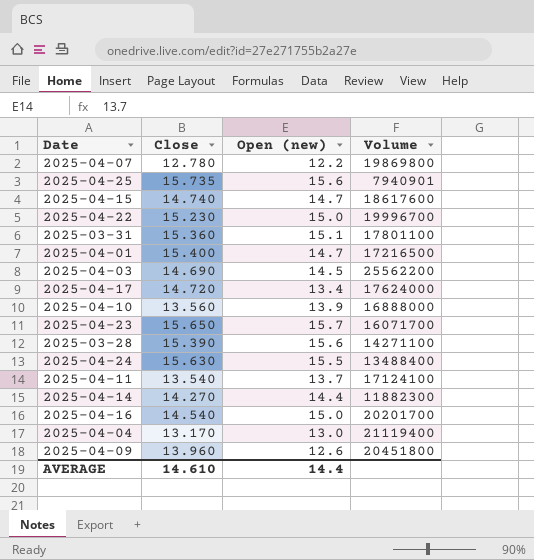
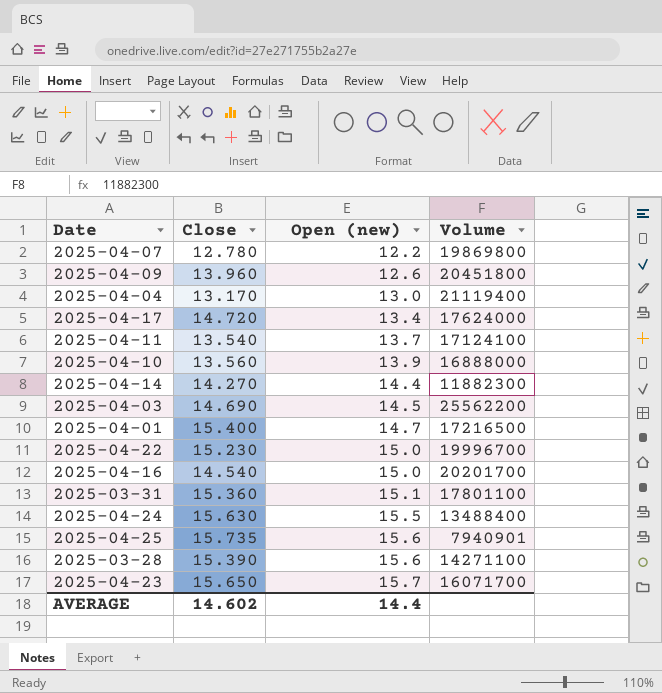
row order: none -> Open (new) ascending
row 2025-04-15: 14.740 | 14.7 | 18617600 -> none
AVERAGE | Close: 14.610 -> 14.602

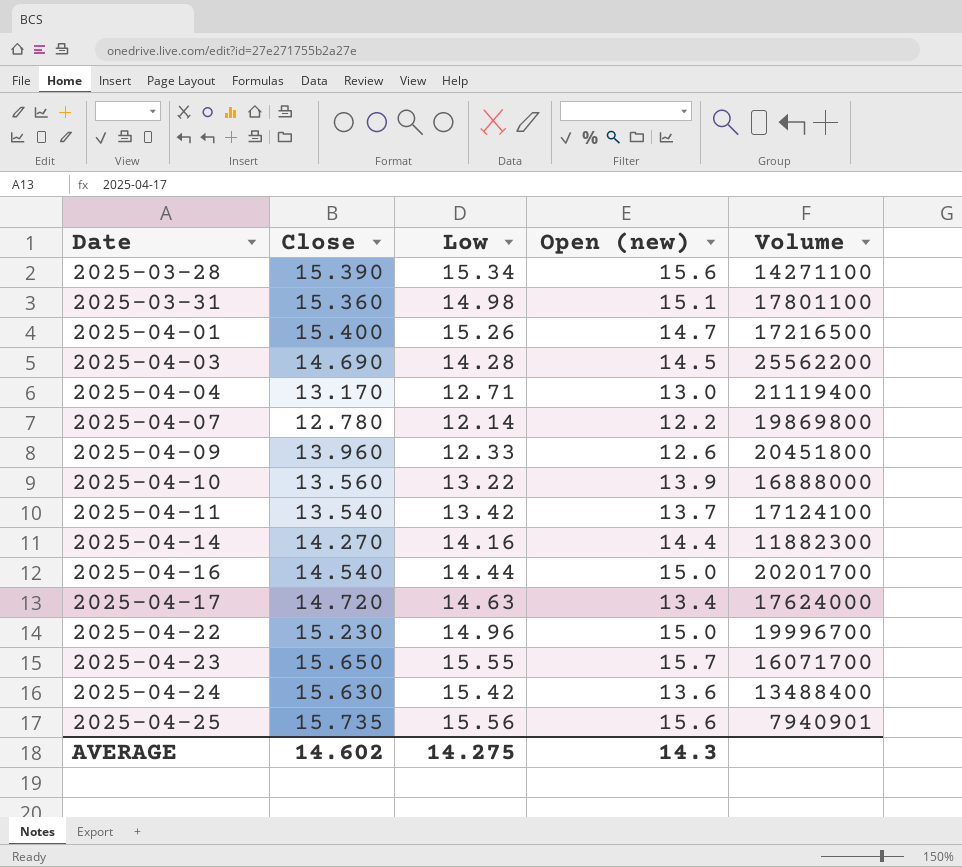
row order: Open (new) ascending -> Date ascending
column Low | position: none -> 3
2025-04-24 | Open (new): 15.5 -> 13.6
AVERAGE | Open (new): 14.4 -> 14.3

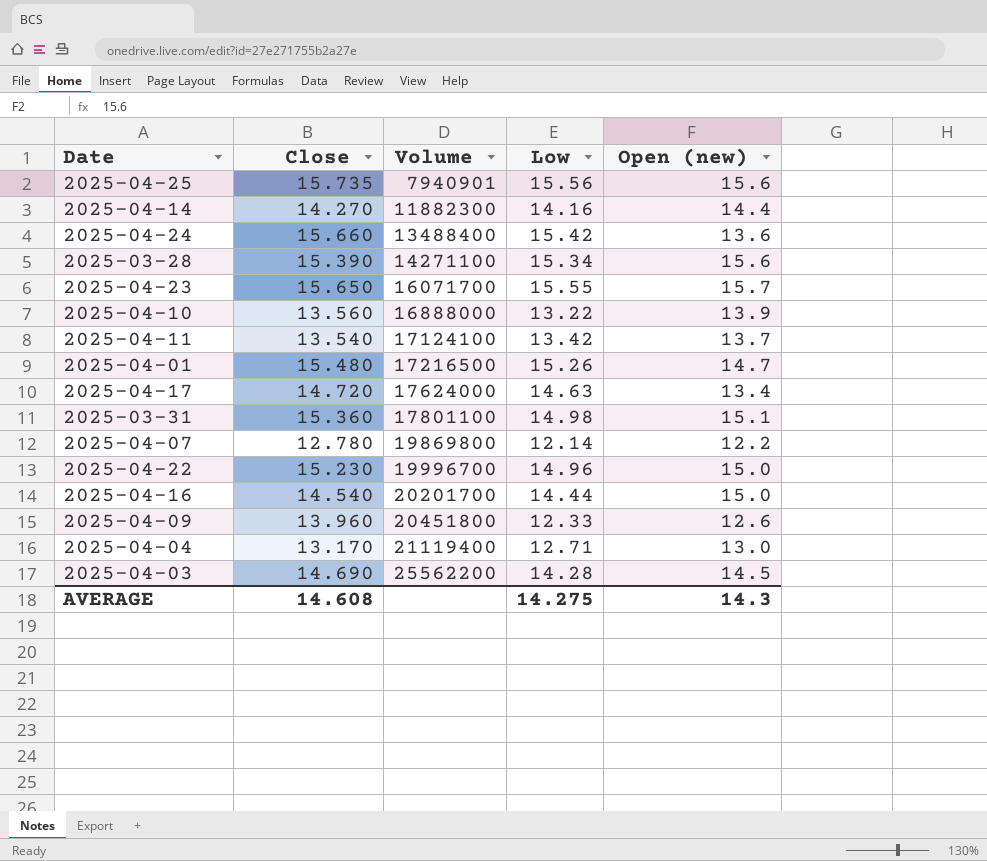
row order: Date ascending -> Volume ascending
column Volume | position: 5 -> 3
2025-04-24 | Close: 15.630 -> 15.660
2025-04-01 | Close: 15.400 -> 15.480
AVERAGE | Close: 14.602 -> 14.608

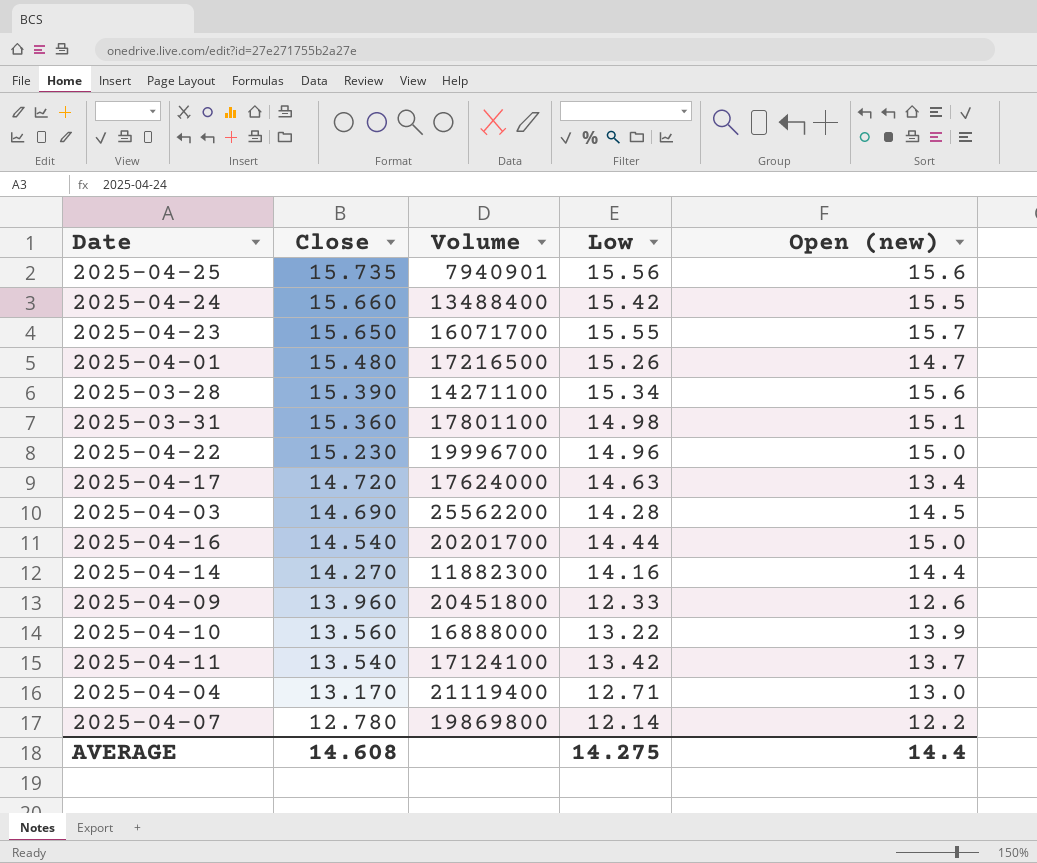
row order: Volume ascending -> Close descending
2025-04-24 | Open (new): 13.6 -> 15.5
AVERAGE | Open (new): 14.3 -> 14.4

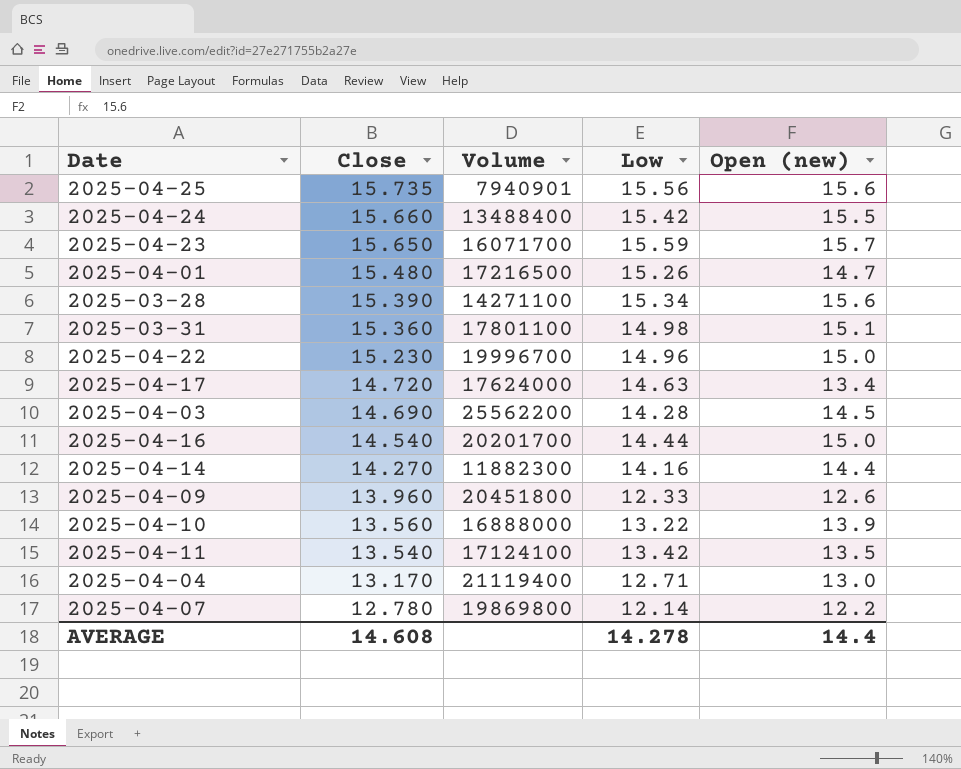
2025-04-23 | Low: 15.55 -> 15.59
2025-04-11 | Open (new): 13.7 -> 13.5
AVERAGE | Low: 14.275 -> 14.278

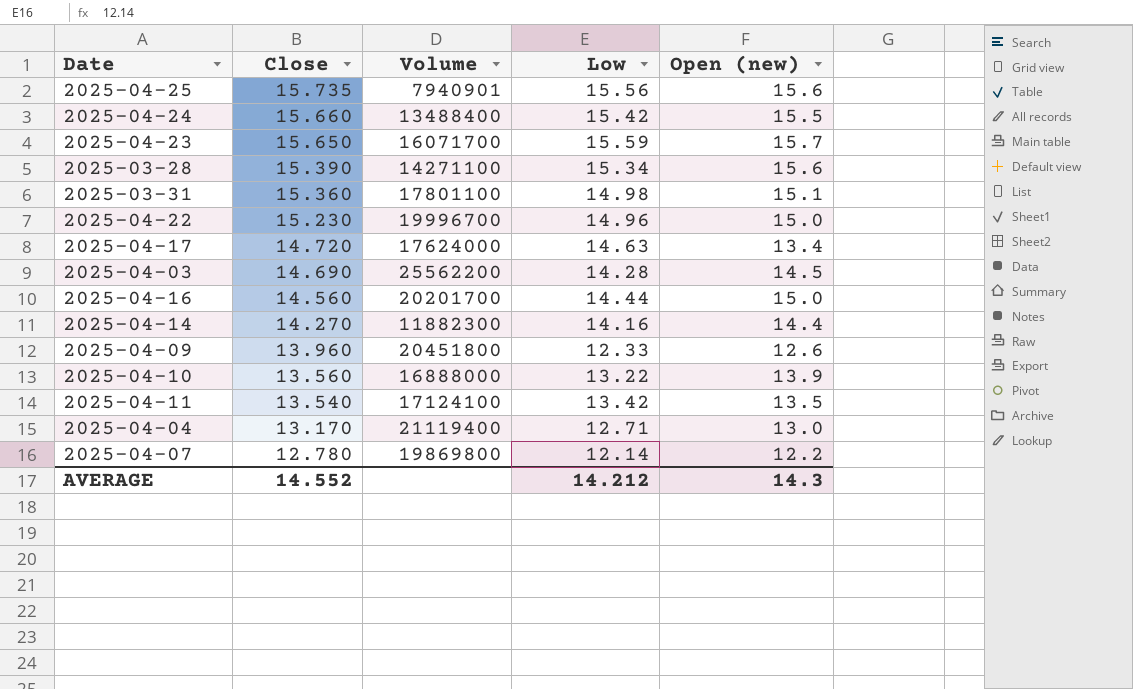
row 2025-04-01: 15.480 | 17216500 | 15.26 | 14.7 -> none
2025-04-16 | Close: 14.540 -> 14.560
AVERAGE | Close: 14.608 -> 14.552
AVERAGE | Low: 14.278 -> 14.212
AVERAGE | Open (new): 14.4 -> 14.3

